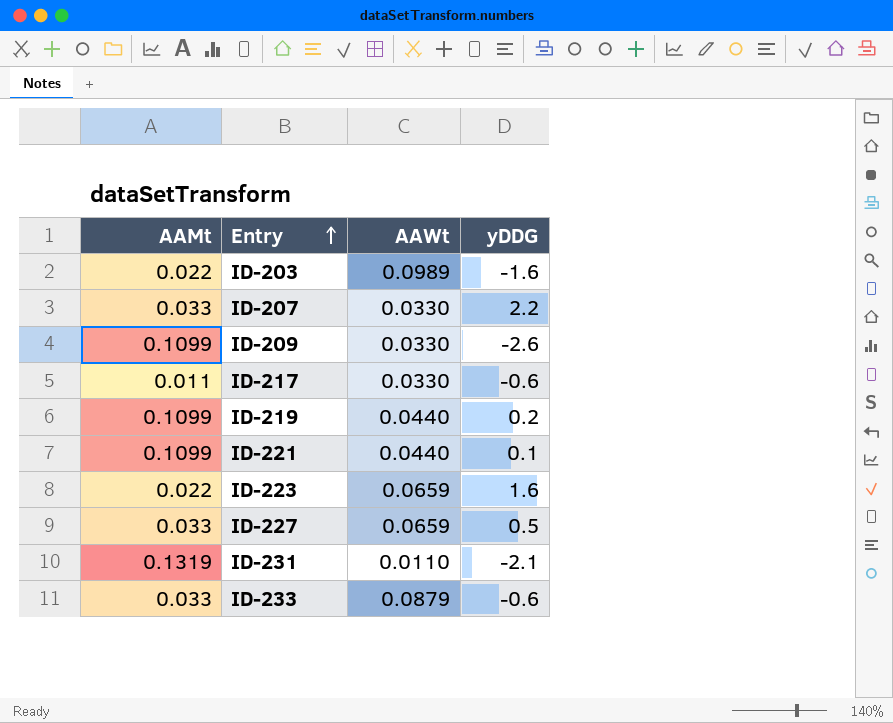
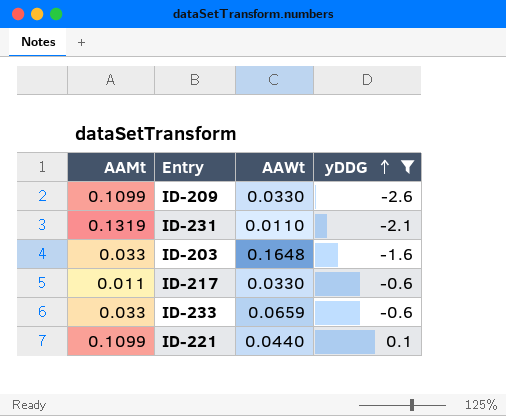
filter: none -> yDDG <= 0.1
row order: Entry ascending -> yDDG ascending
ID-203 | AAMt: 0.022 -> 0.033
ID-203 | AAWt: 0.0989 -> 0.1648
ID-233 | AAWt: 0.0879 -> 0.0659

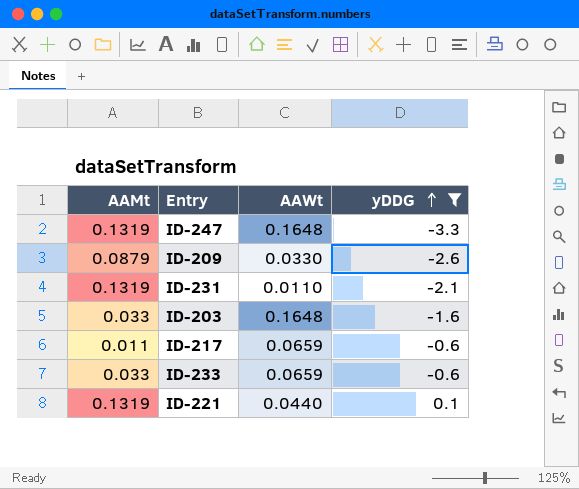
row ID-247: none -> 0.1319 | 0.1648 | -3.3
ID-209 | AAMt: 0.1099 -> 0.0879
ID-217 | AAWt: 0.0330 -> 0.0659
ID-221 | AAMt: 0.1099 -> 0.1319

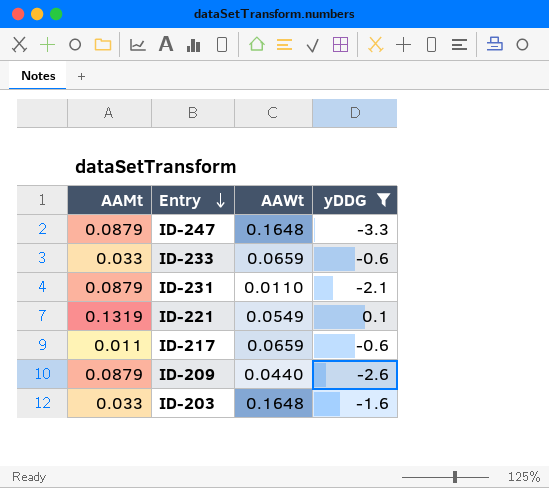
row order: yDDG ascending -> Entry descending
ID-247 | AAMt: 0.1319 -> 0.0879
ID-231 | AAMt: 0.1319 -> 0.0879
ID-221 | AAWt: 0.0440 -> 0.0549
ID-209 | AAWt: 0.0330 -> 0.0440

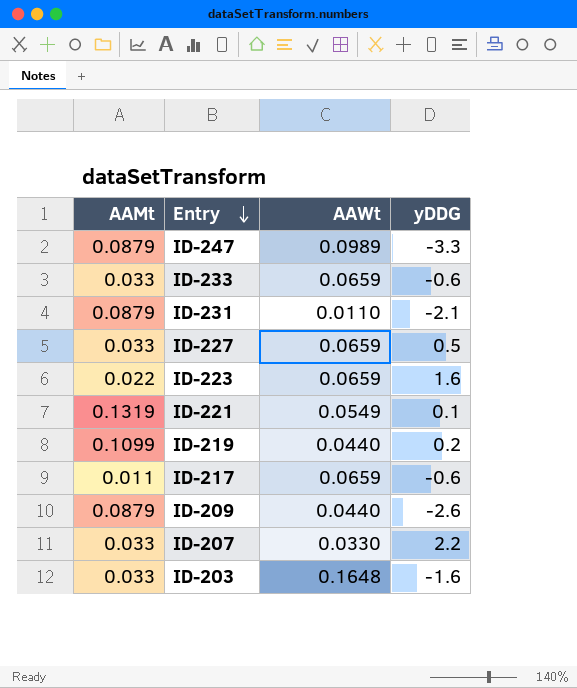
filter: yDDG <= 0.1 -> none
ID-247 | AAWt: 0.1648 -> 0.0989

